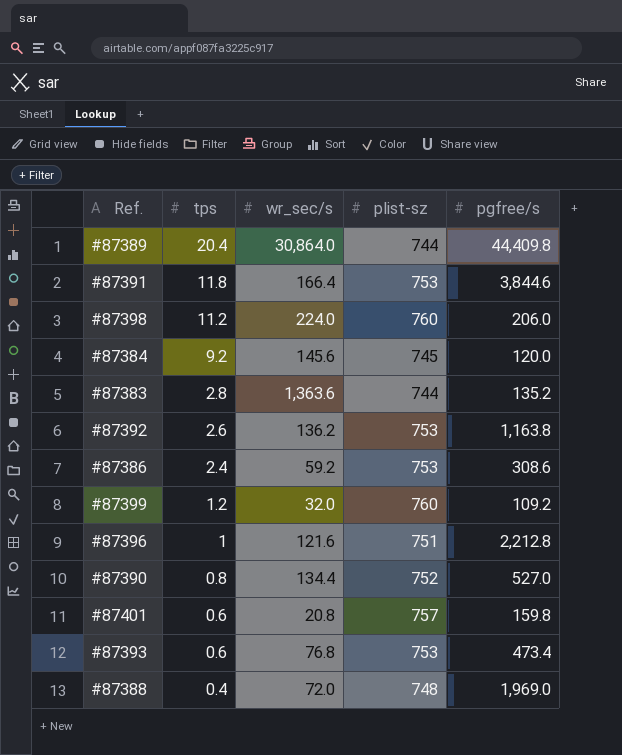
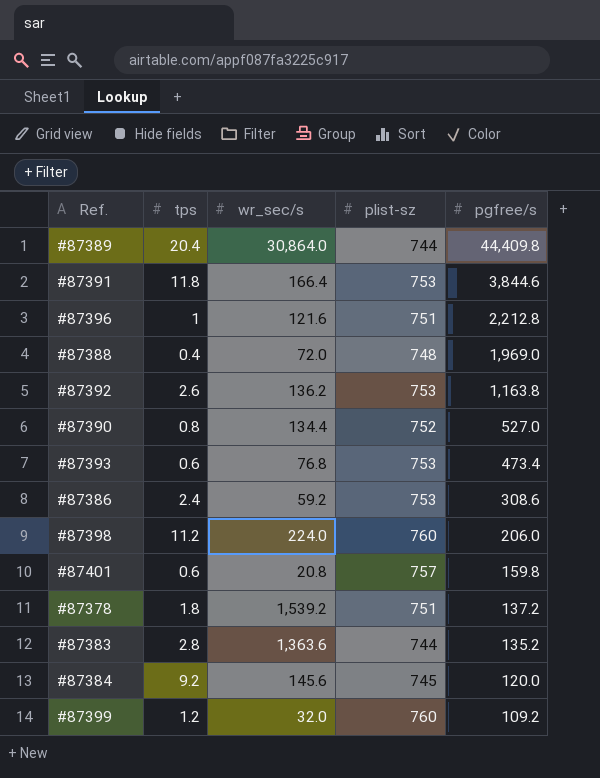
row order: tps descending -> pgfree/s descending
row #87378: none -> 1.8 | 1,539.2 | 751 | 137.2

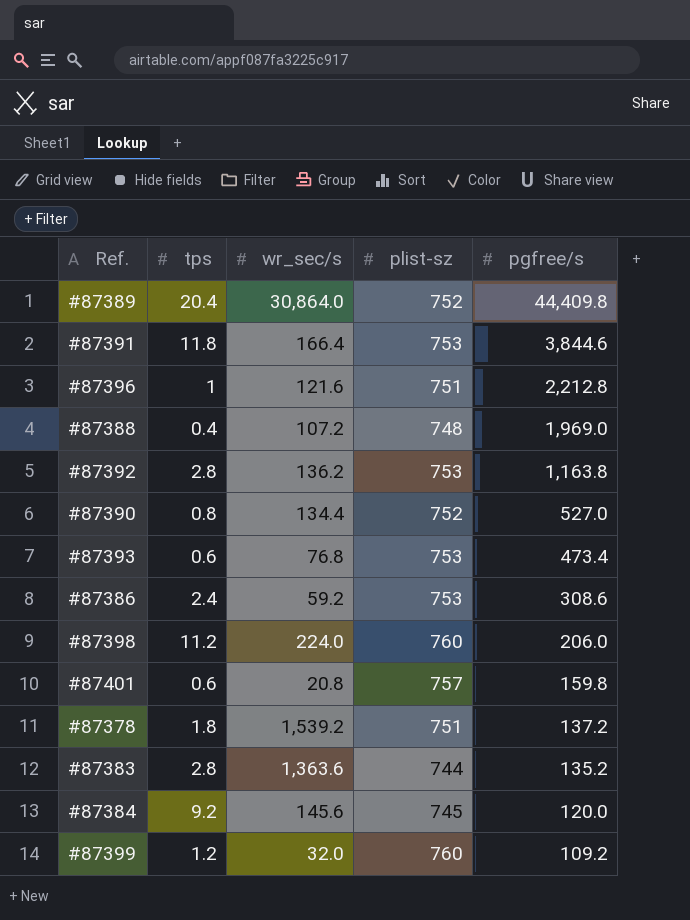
#87389 | plist-sz: 744 -> 752
#87388 | wr_sec/s: 72.0 -> 107.2
#87392 | tps: 2.6 -> 2.8

